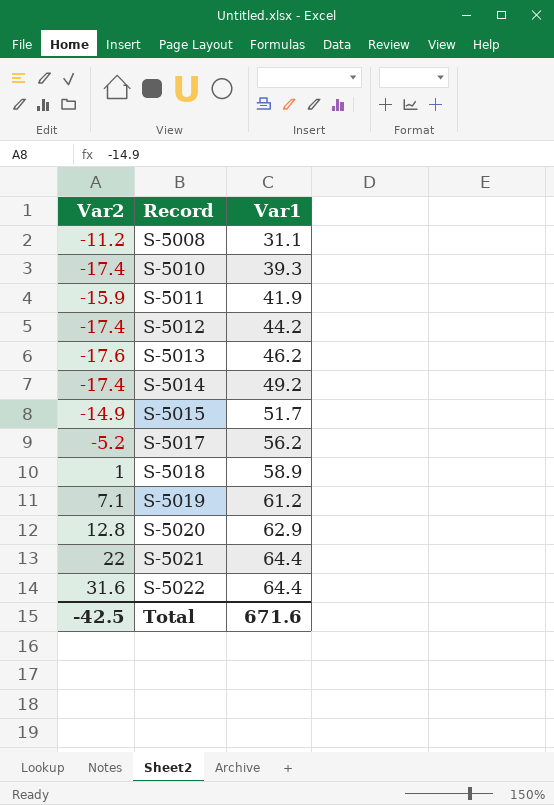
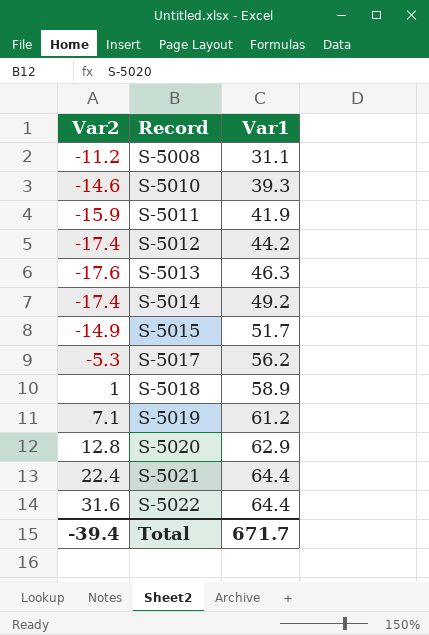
S-5010 | Var2: -17.4 -> -14.6
S-5013 | Var1: 46.2 -> 46.3
S-5017 | Var2: -5.2 -> -5.3
S-5021 | Var2: 22 -> 22.4
Total | Var2: -42.5 -> -39.4
Total | Var1: 671.6 -> 671.7

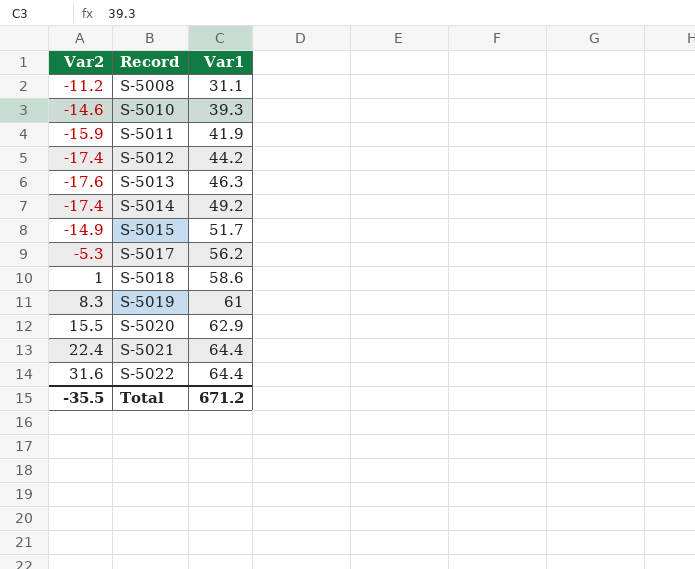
S-5018 | Var1: 58.9 -> 58.6
S-5019 | Var2: 7.1 -> 8.3
S-5019 | Var1: 61.2 -> 61
S-5020 | Var2: 12.8 -> 15.5
Total | Var2: -39.4 -> -35.5
Total | Var1: 671.7 -> 671.2

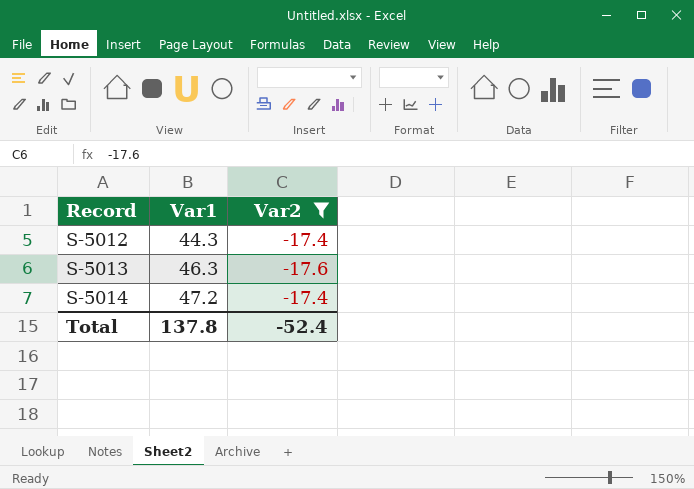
filter: none -> Var2 <= -17.4
column Var2 | position: 1 -> 3
S-5012 | Var1: 44.2 -> 44.3
S-5014 | Var1: 49.2 -> 47.2
Total | Var1: 671.2 -> 137.8
Total | Var2: -35.5 -> -52.4

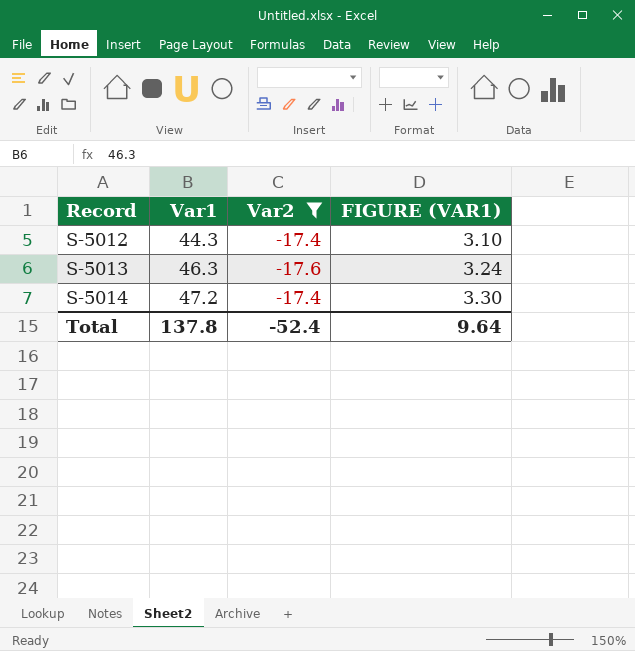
column FIGURE (VAR1) | formula: none -> [Var1] * 0.07

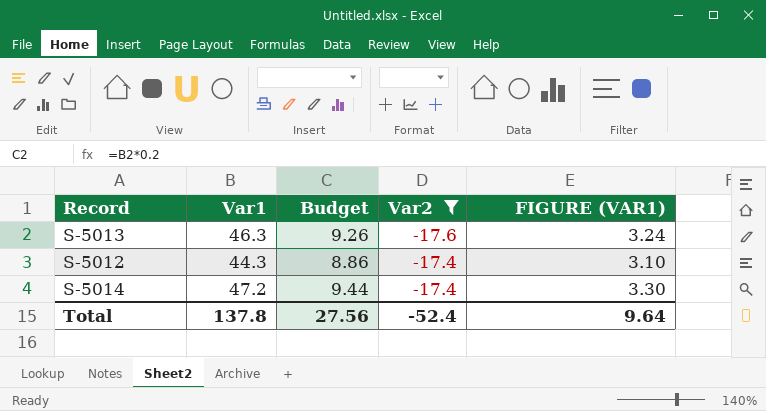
row order: Record ascending -> Var2 ascending
column Budget | formula: none -> [Var1] * 0.2

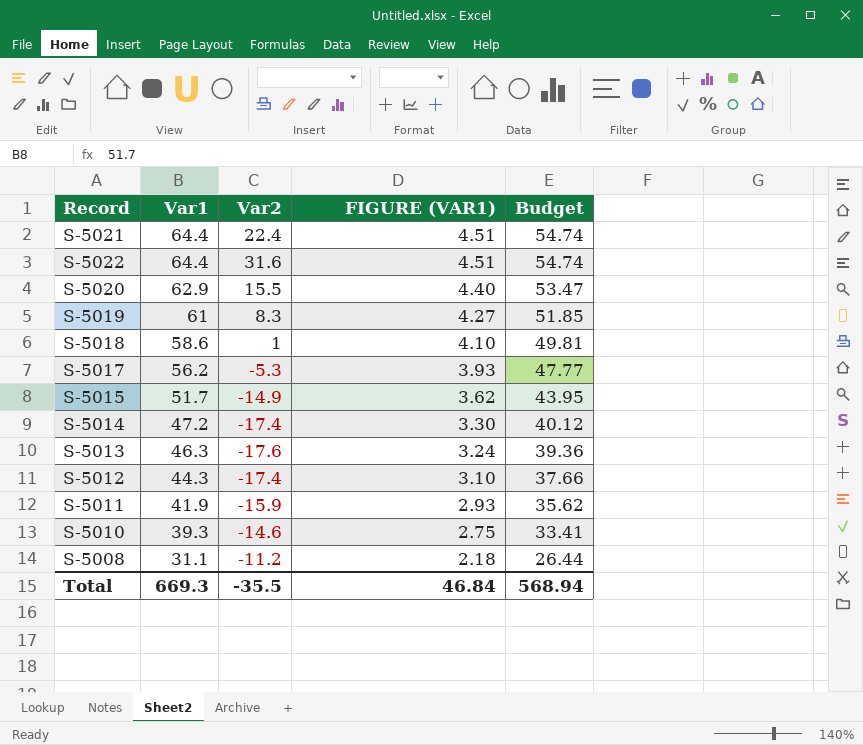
filter: Var2 <= -17.4 -> none
row order: Var2 ascending -> Var1 descending
column Budget | formula: [Var1] * 0.2 -> [Var1] * 0.85
column Budget | position: 3 -> 5
Total | Var1: 137.8 -> 669.3
Total | Var2: -52.4 -> -35.5
Total | FIGURE (VAR1): 9.64 -> 46.84
Total | Budget: 27.56 -> 568.94

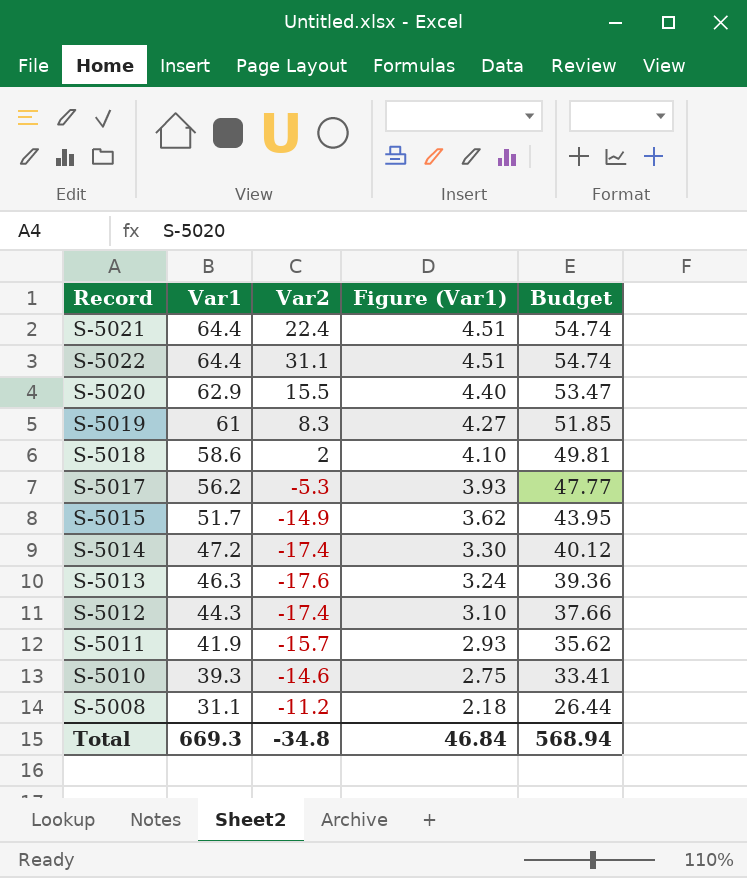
column name: FIGURE (VAR1) -> Figure (Var1)
S-5022 | Var2: 31.6 -> 31.1
S-5018 | Var2: 1 -> 2
S-5011 | Var2: -15.9 -> -15.7
Total | Var2: -35.5 -> -34.8

